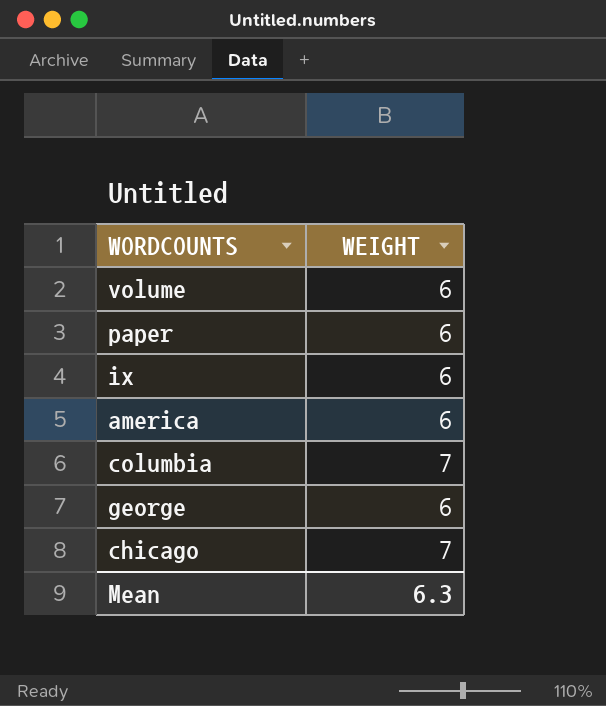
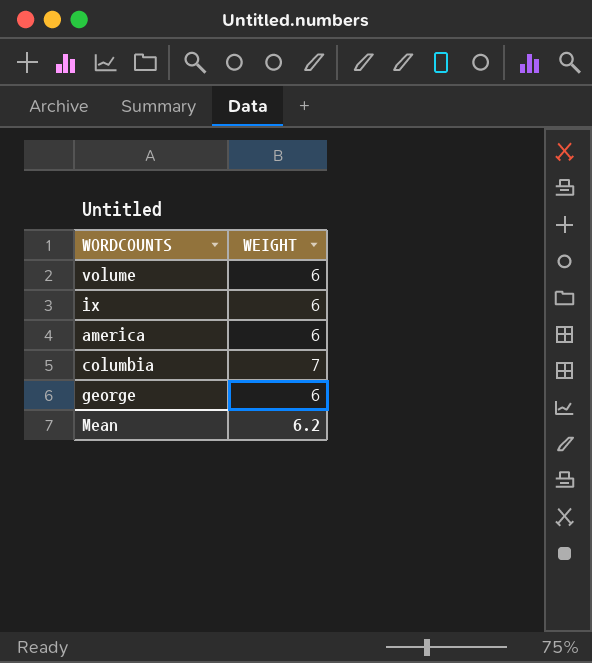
row paper: 6 -> none
row chicago: 7 -> none
Mean | WEIGHT: 6.3 -> 6.2

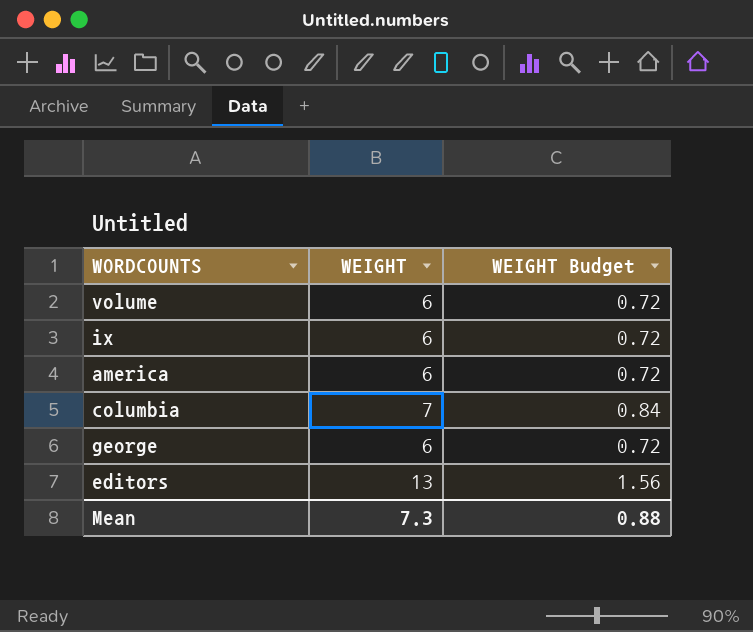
column WEIGHT Budget | formula: none -> [WEIGHT] * 0.12
row editors: none -> 13 | 1.56
Mean | WEIGHT: 6.2 -> 7.3

